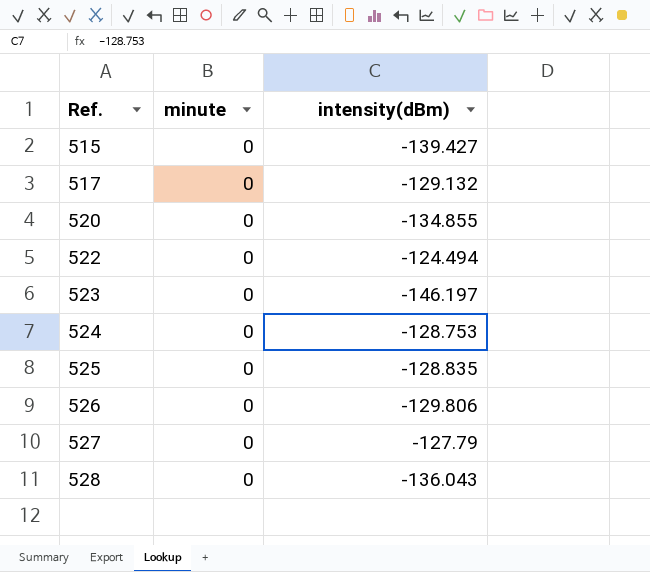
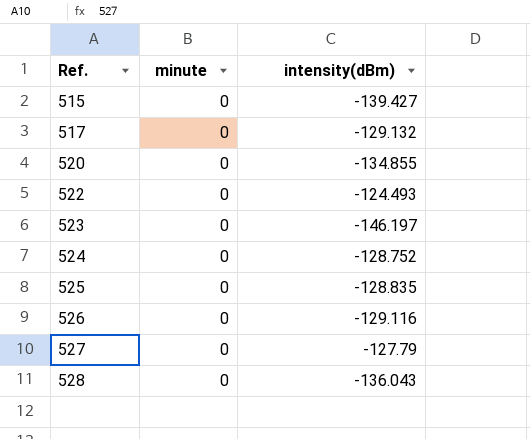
522 | intensity(dBm): -124.494 -> -124.493
524 | intensity(dBm): -128.753 -> -128.752
526 | intensity(dBm): -129.806 -> -129.116

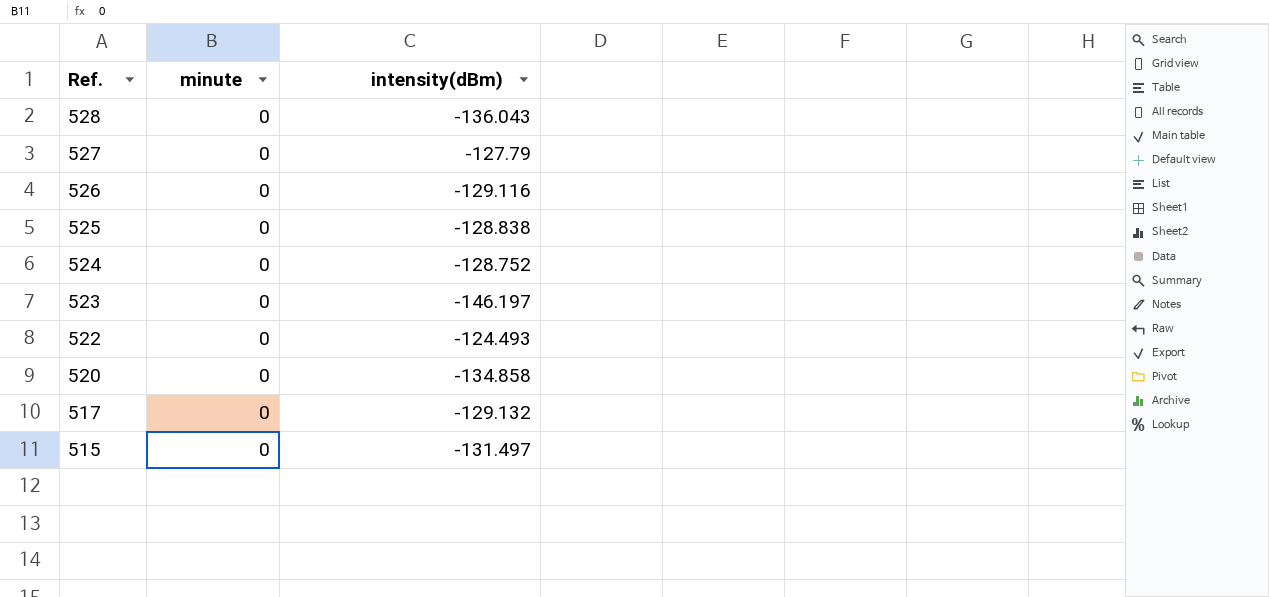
row order: Ref. ascending -> Ref. descending
525 | intensity(dBm): -128.835 -> -128.838
520 | intensity(dBm): -134.855 -> -134.858
515 | intensity(dBm): -139.427 -> -131.497

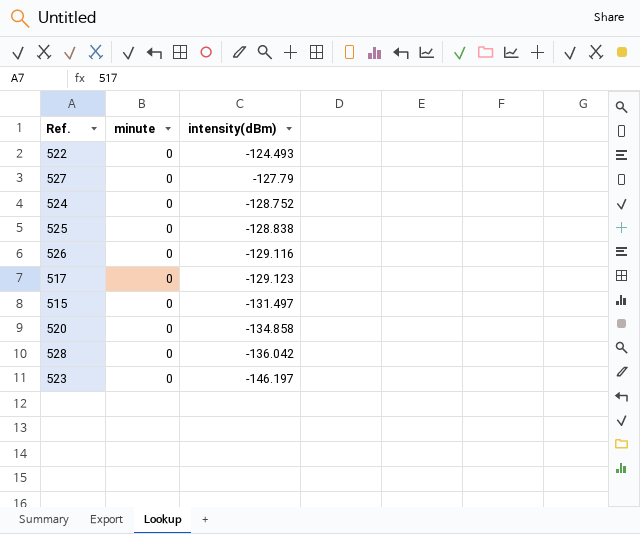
row order: Ref. descending -> intensity(dBm) descending
517 | intensity(dBm): -129.132 -> -129.123
528 | intensity(dBm): -136.043 -> -136.042

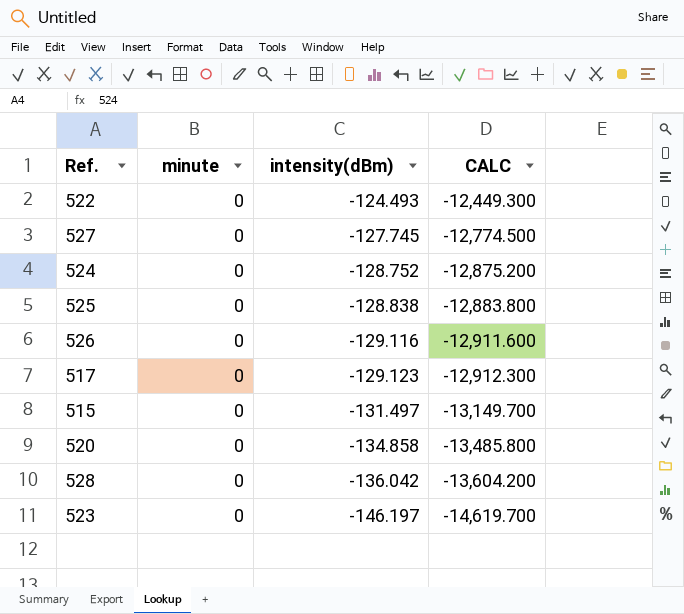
column CALC | formula: none -> [intensity(dBm)] * 100
527 | intensity(dBm): -127.79 -> -127.745

